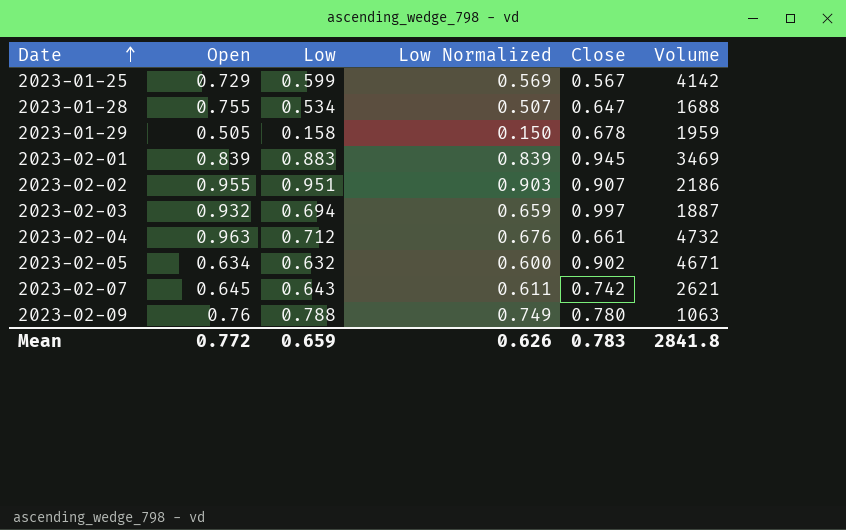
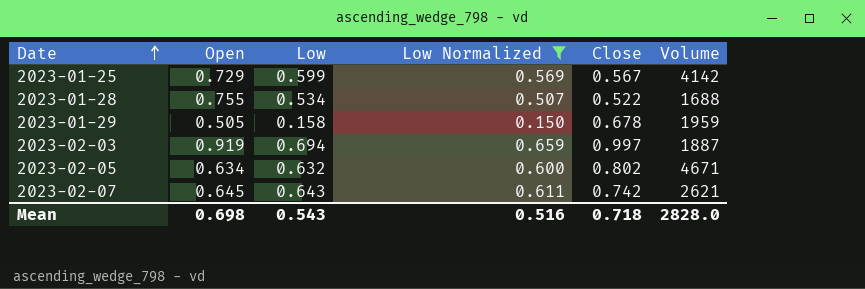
filter: none -> Low Normalized <= 0.659
2023-01-28 | Close: 0.647 -> 0.522
2023-02-03 | Open: 0.932 -> 0.919
2023-02-05 | Close: 0.902 -> 0.802
Mean | Open: 0.772 -> 0.698
Mean | Low: 0.659 -> 0.543
Mean | Low Normalized: 0.626 -> 0.516
Mean | Close: 0.783 -> 0.718
Mean | Volume: 2841.8 -> 2828.0

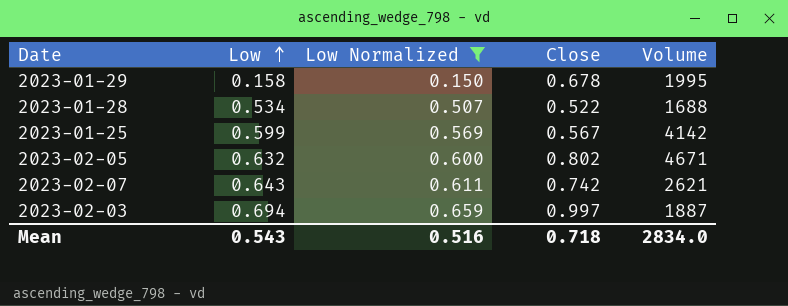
row order: Date ascending -> Low ascending
column Open | position: 2 -> none
2023-01-29 | Volume: 1959 -> 1995
Mean | Volume: 2828.0 -> 2834.0

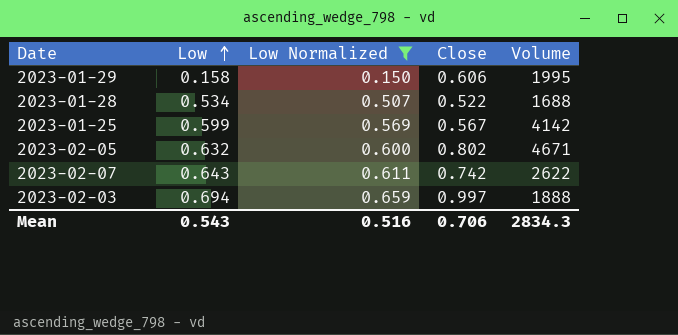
2023-01-29 | Close: 0.678 -> 0.606
2023-02-07 | Volume: 2621 -> 2622
2023-02-03 | Volume: 1887 -> 1888
Mean | Close: 0.718 -> 0.706
Mean | Volume: 2834.0 -> 2834.3

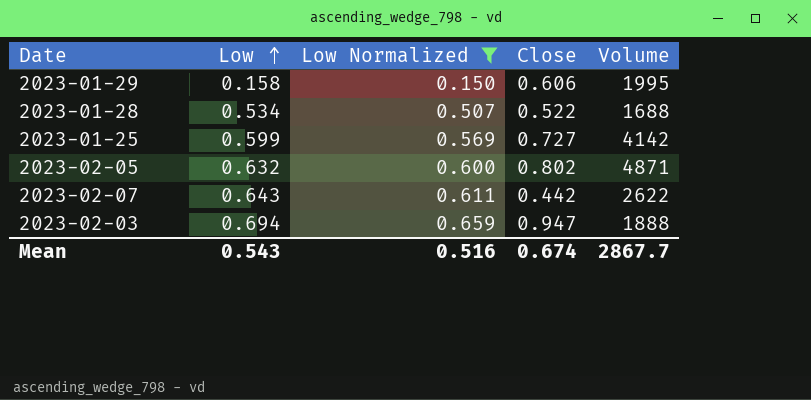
2023-01-25 | Close: 0.567 -> 0.727
2023-02-05 | Volume: 4671 -> 4871
2023-02-07 | Close: 0.742 -> 0.442
2023-02-03 | Close: 0.997 -> 0.947
Mean | Close: 0.706 -> 0.674
Mean | Volume: 2834.3 -> 2867.7

